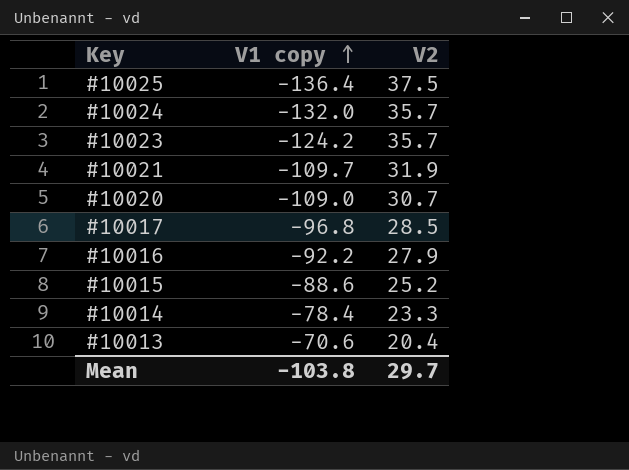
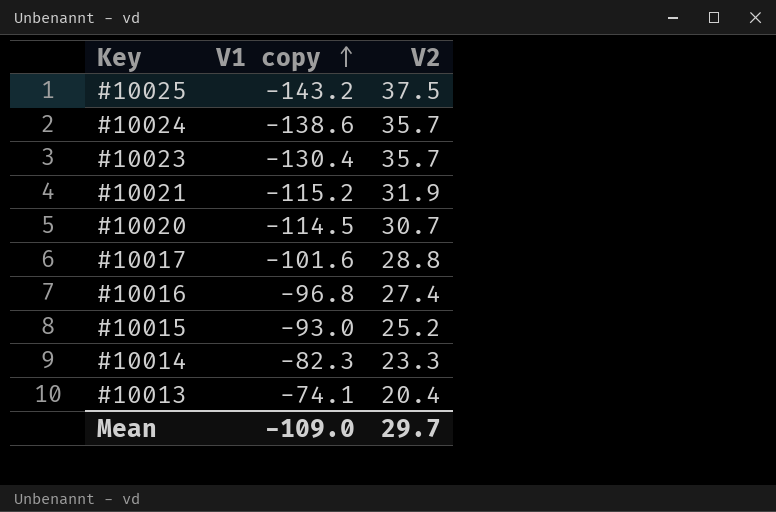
#10025 | V1 copy: -136.4 -> -143.2
#10024 | V1 copy: -132.0 -> -138.6
#10023 | V1 copy: -124.2 -> -130.4
#10021 | V1 copy: -109.7 -> -115.2
#10020 | V1 copy: -109.0 -> -114.5
#10017 | V1 copy: -96.8 -> -101.6
#10017 | V2: 28.5 -> 28.8
#10016 | V1 copy: -92.2 -> -96.8
#10016 | V2: 27.9 -> 27.4
#10015 | V1 copy: -88.6 -> -93.0
#10014 | V1 copy: -78.4 -> -82.3
#10013 | V1 copy: -70.6 -> -74.1
Mean | V1 copy: -103.8 -> -109.0

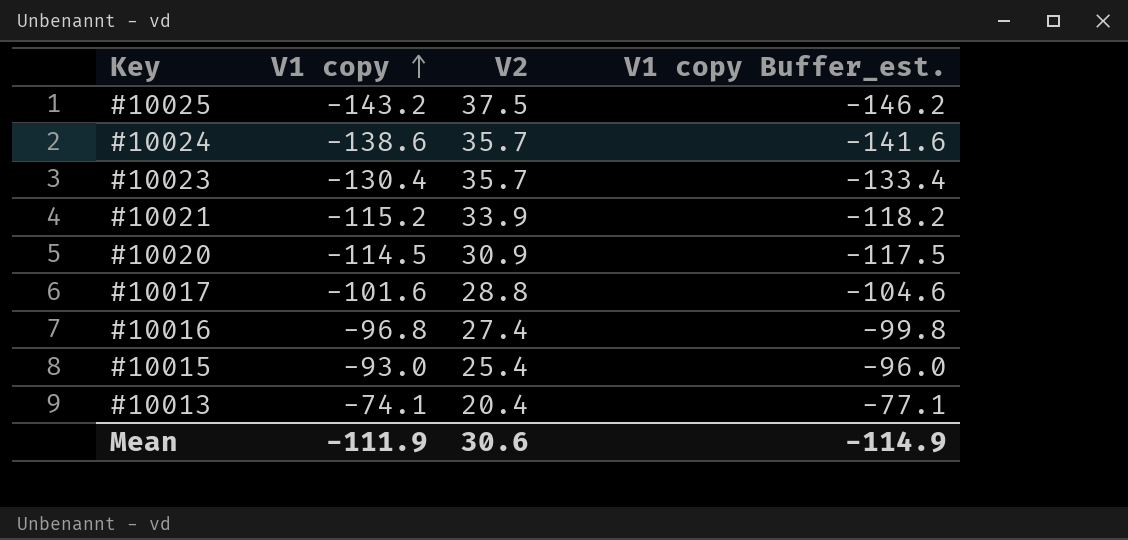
column V1 copy Buffer_est. | formula: none -> [V1 copy] - 3
row #10014: -82.3 | 23.3 -> none
#10021 | V2: 31.9 -> 33.9
#10020 | V2: 30.7 -> 30.9
#10015 | V2: 25.2 -> 25.4
Mean | V1 copy: -109.0 -> -111.9
Mean | V2: 29.7 -> 30.6

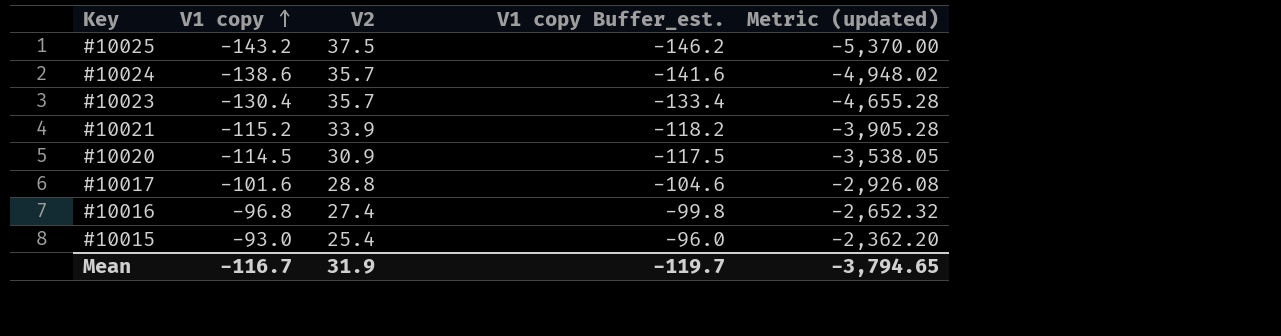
column Metric (updated) | formula: none -> [V1 copy] * [V2]
row #10013: -74.1 | 20.4 | -77.1 -> none
Mean | V1 copy: -111.9 -> -116.7
Mean | V2: 30.6 -> 31.9
Mean | V1 copy Buffer_est.: -114.9 -> -119.7

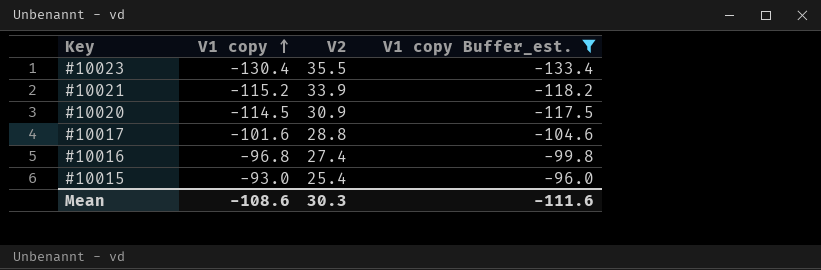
filter: none -> V1 copy Buffer_est. >= -133.4
column Metric (updated) | formula: [V1 copy] * [V2] -> none
#10023 | V2: 35.7 -> 35.5
Mean | V1 copy: -116.7 -> -108.6
Mean | V2: 31.9 -> 30.3
Mean | V1 copy Buffer_est.: -119.7 -> -111.6

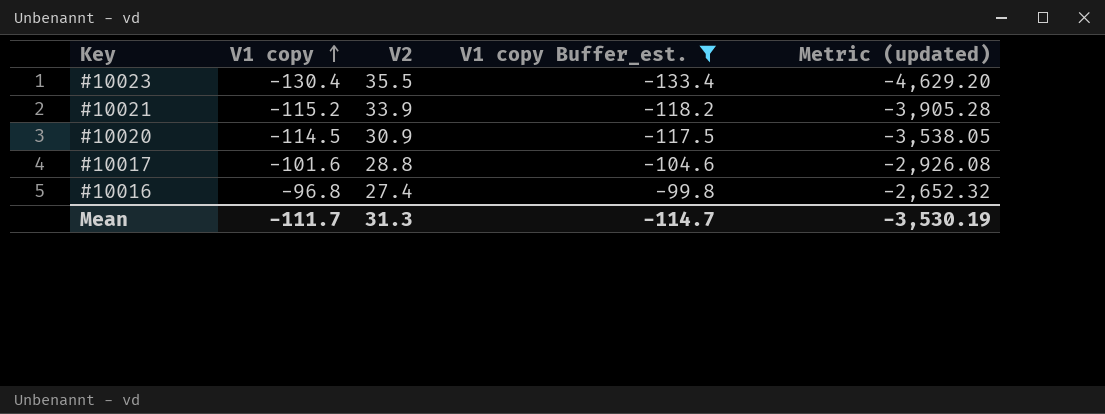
column Metric (updated) | formula: none -> [V1 copy] * [V2]
row #10015: -93.0 | 25.4 | -96.0 -> none
Mean | V1 copy: -108.6 -> -111.7
Mean | V2: 30.3 -> 31.3
Mean | V1 copy Buffer_est.: -111.6 -> -114.7

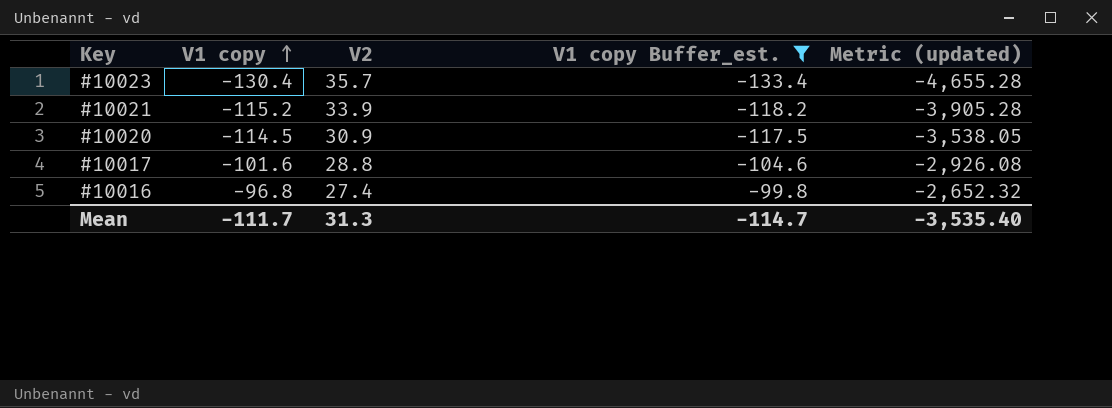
#10023 | V2: 35.5 -> 35.7
#10023 | Metric (updated): -4,629.20 -> -4,655.28
Mean | Metric (updated): -3,530.19 -> -3,535.40

